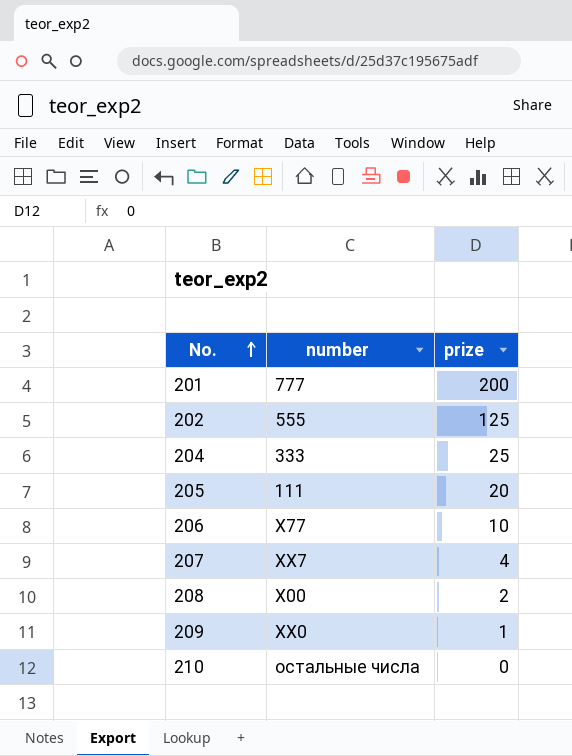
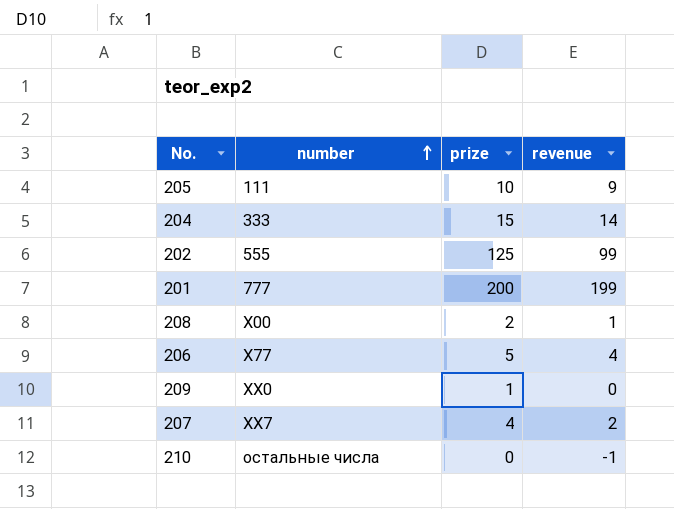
row order: No. ascending -> number ascending
column revenue | position: none -> 4
205 | prize: 20 -> 10
204 | prize: 25 -> 15
206 | prize: 10 -> 5

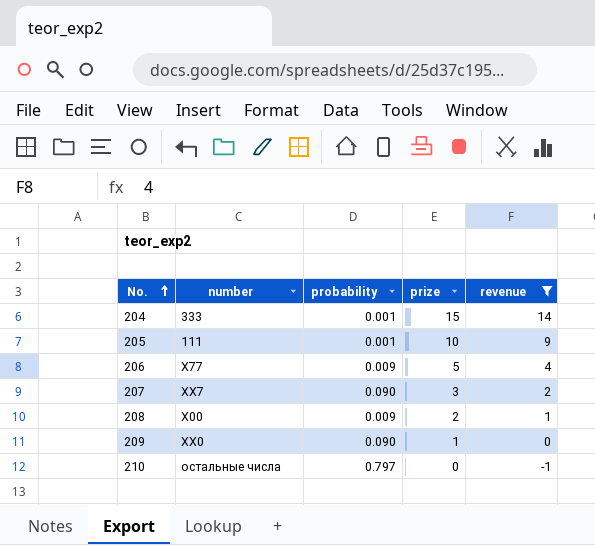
filter: none -> revenue <= 14
row order: number ascending -> No. ascending
column probability | position: none -> 3
207 | prize: 4 -> 3

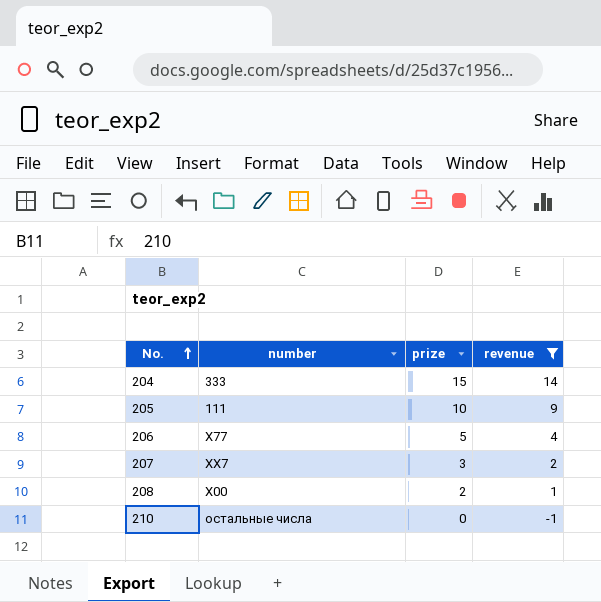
column probability | position: 3 -> none
row 209: XX0 | 0.090 | 1 | 0 -> none

